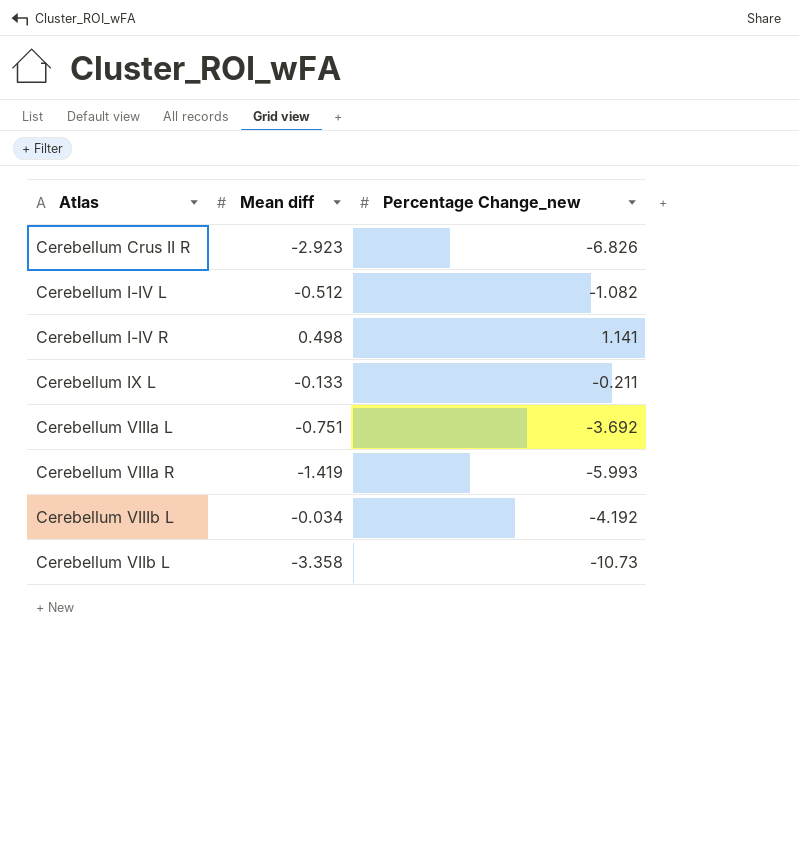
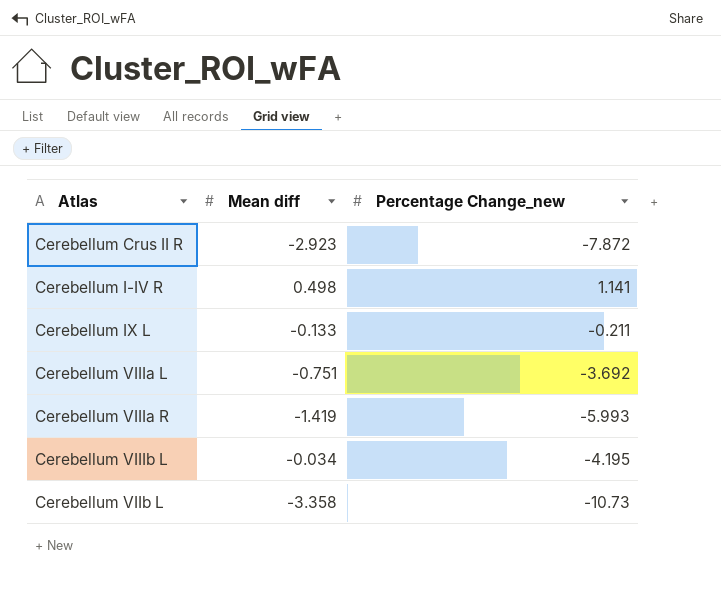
row Cerebellum I-IV L: -0.512 | -1.082 -> none
Cerebellum Crus II R | Percentage Change_new: -6.826 -> -7.872
Cerebellum VIIIb L | Percentage Change_new: -4.192 -> -4.195

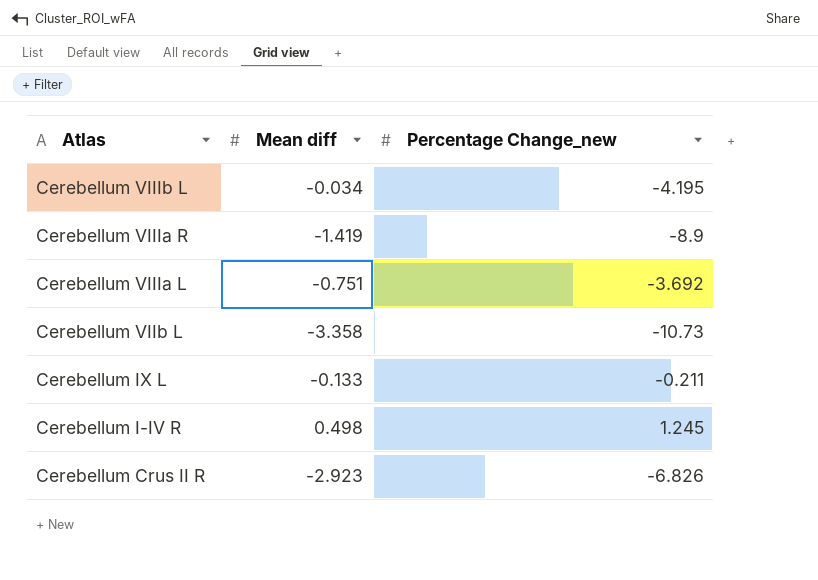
row order: none -> Atlas descending
Cerebellum VIIIa R | Percentage Change_new: -5.993 -> -8.9
Cerebellum I-IV R | Percentage Change_new: 1.141 -> 1.245
Cerebellum Crus II R | Percentage Change_new: -7.872 -> -6.826

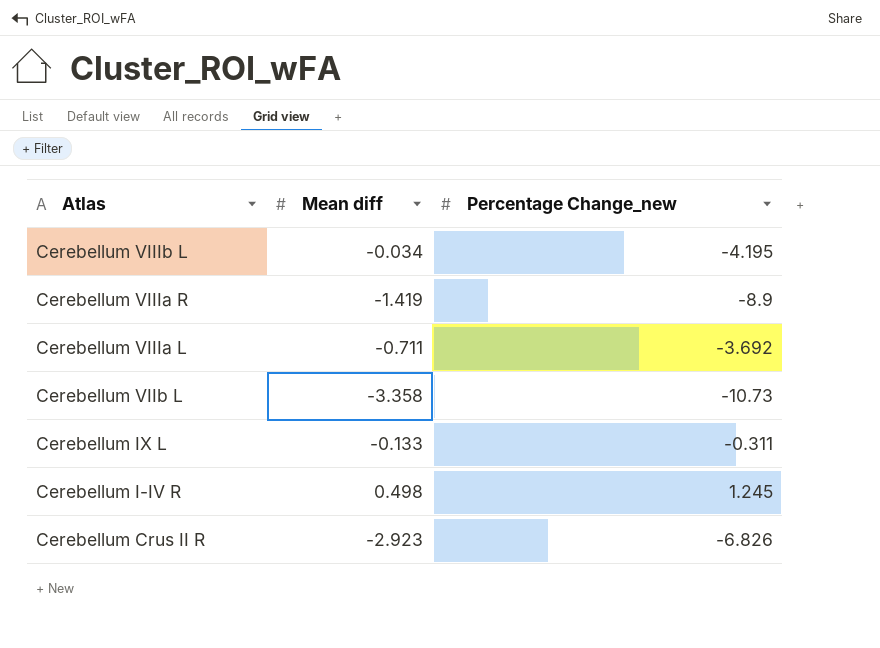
Cerebellum VIIIa L | Mean diff: -0.751 -> -0.711
Cerebellum IX L | Percentage Change_new: -0.211 -> -0.311

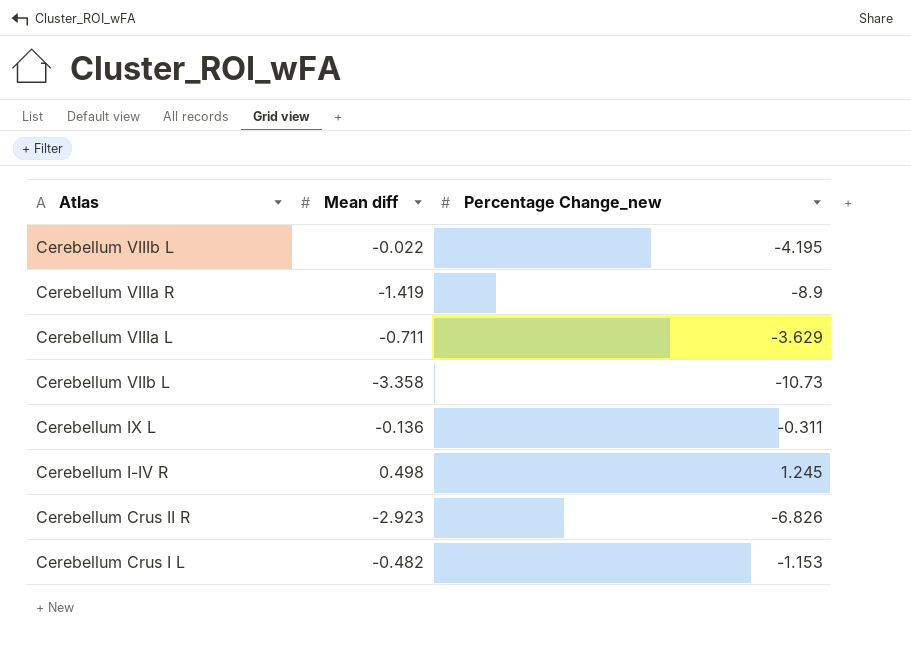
Cerebellum VIIIb L | Mean diff: -0.034 -> -0.022
Cerebellum VIIIa L | Percentage Change_new: -3.692 -> -3.629
Cerebellum IX L | Mean diff: -0.133 -> -0.136
row Cerebellum Crus I L: none -> -0.482 | -1.153

